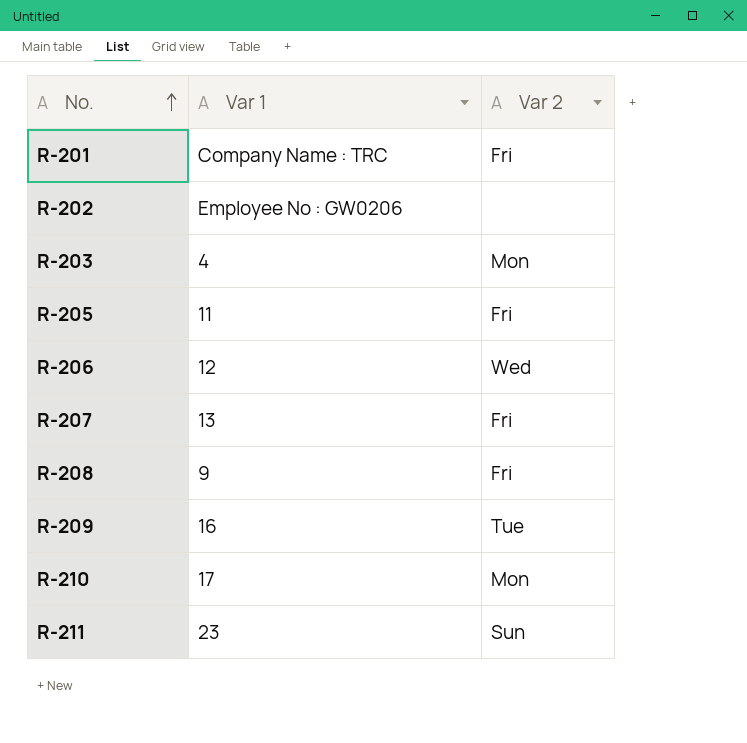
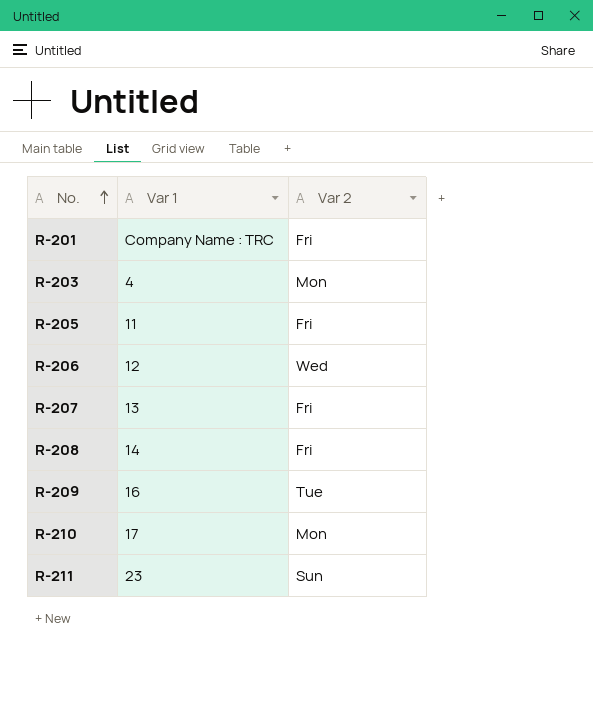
row R-202: Employee No : GW0206 | none -> none
R-208 | Var 1: 9 -> 14

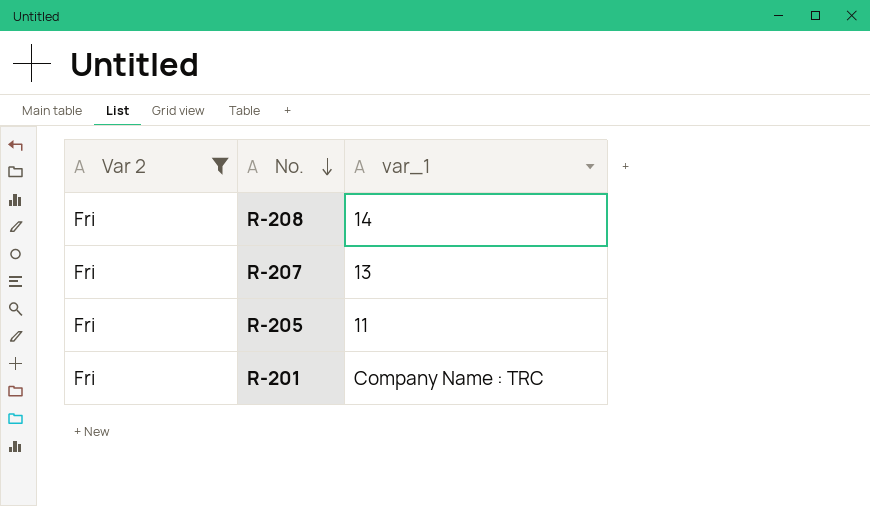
filter: none -> Var 2 = Fri
row order: No. ascending -> No. descending
column Var 2 | position: 3 -> 1
column name: Var 1 -> var_1

